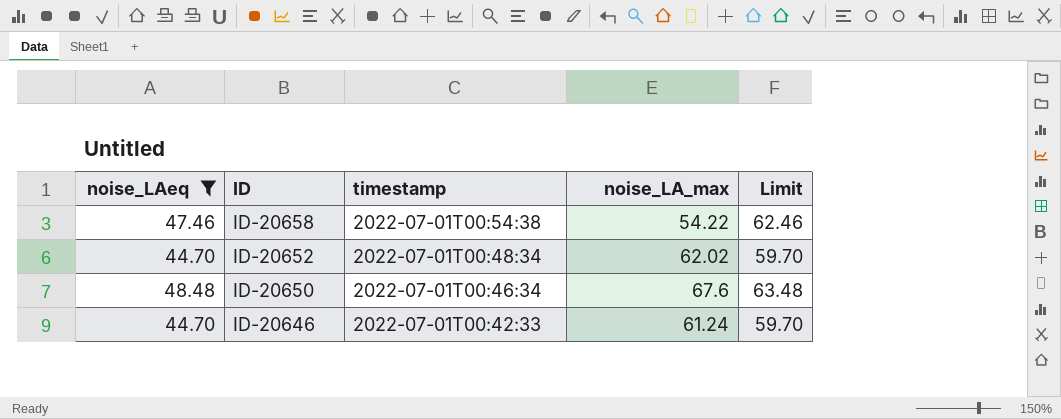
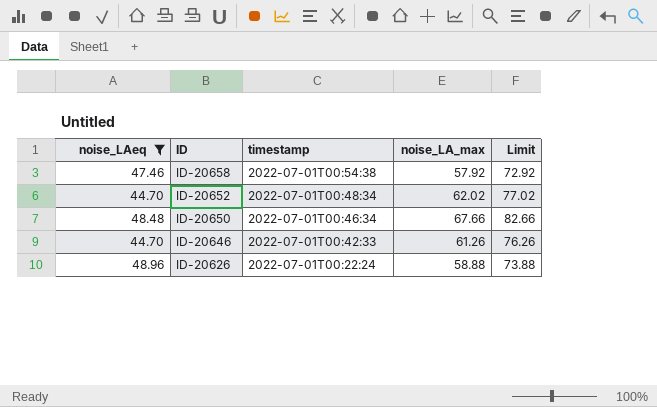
column Limit | formula: [noise_LAeq] + 15 -> [noise_LA_max] + 15
ID-20658 | noise_LA_max: 54.22 -> 57.92
ID-20650 | noise_LA_max: 67.6 -> 67.66
ID-20646 | noise_LA_max: 61.24 -> 61.26
row ID-20626: none -> 48.96 | 2022-07-01T00:22:24 | 58.88 | 73.88

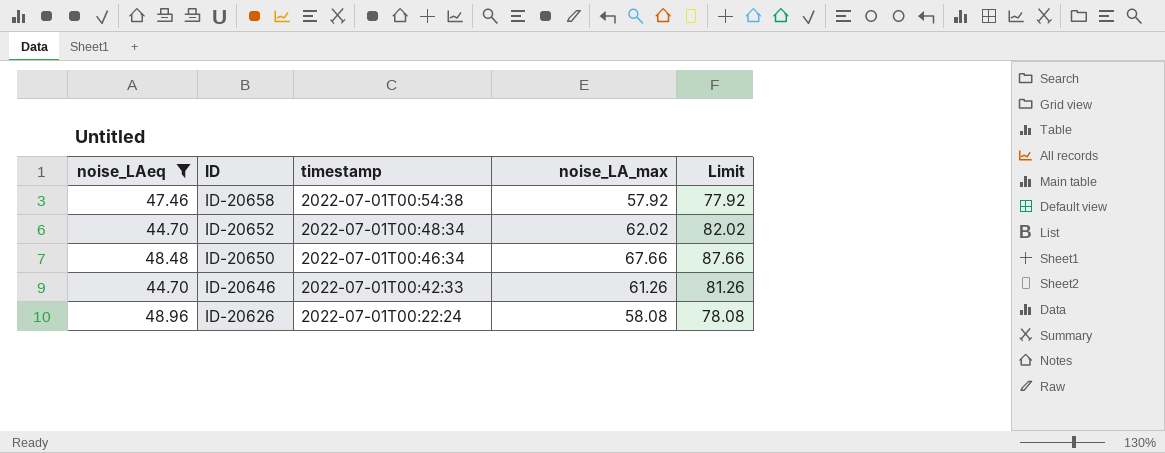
column Limit | formula: [noise_LA_max] + 15 -> [noise_LA_max] + 20
ID-20626 | noise_LA_max: 58.88 -> 58.08

